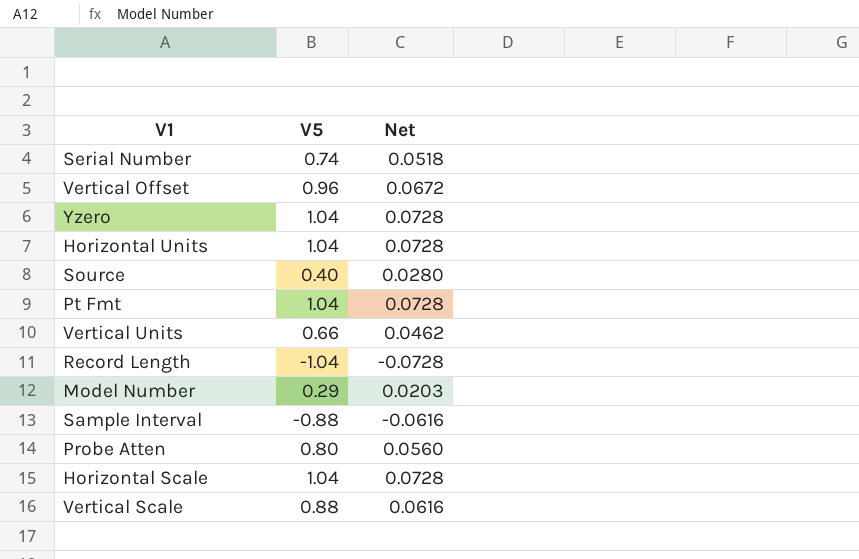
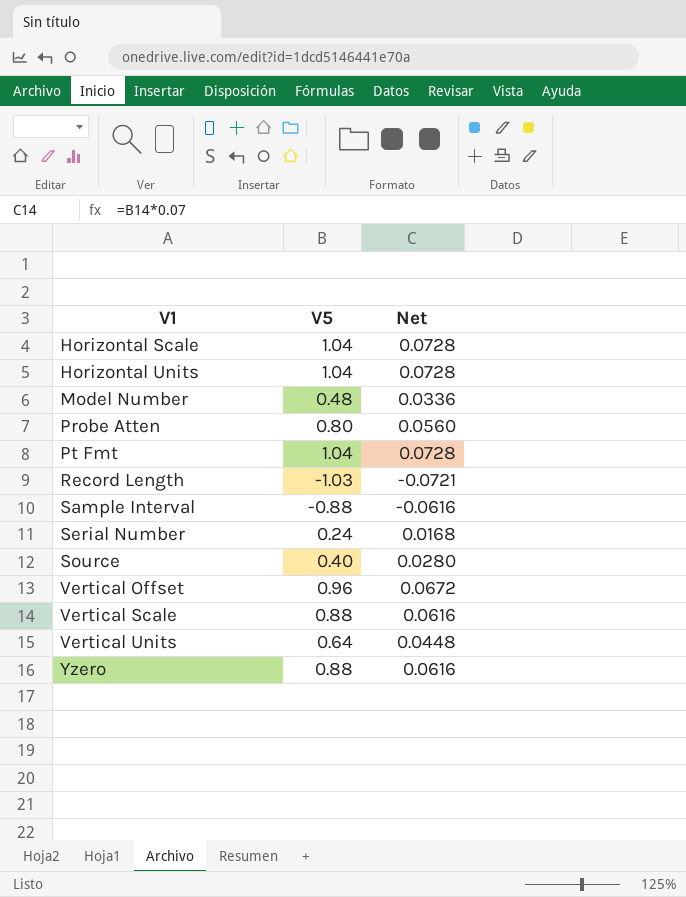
row order: none -> V1 ascending
Model Number | V5: 0.29 -> 0.48
Model Number | Net: 0.0203 -> 0.0336
Record Length | V5: -1.04 -> -1.03
Record Length | Net: -0.0728 -> -0.0721
Serial Number | V5: 0.74 -> 0.24
Serial Number | Net: 0.0518 -> 0.0168
Vertical Units | V5: 0.66 -> 0.64
Vertical Units | Net: 0.0462 -> 0.0448
Yzero | V5: 1.04 -> 0.88
Yzero | Net: 0.0728 -> 0.0616

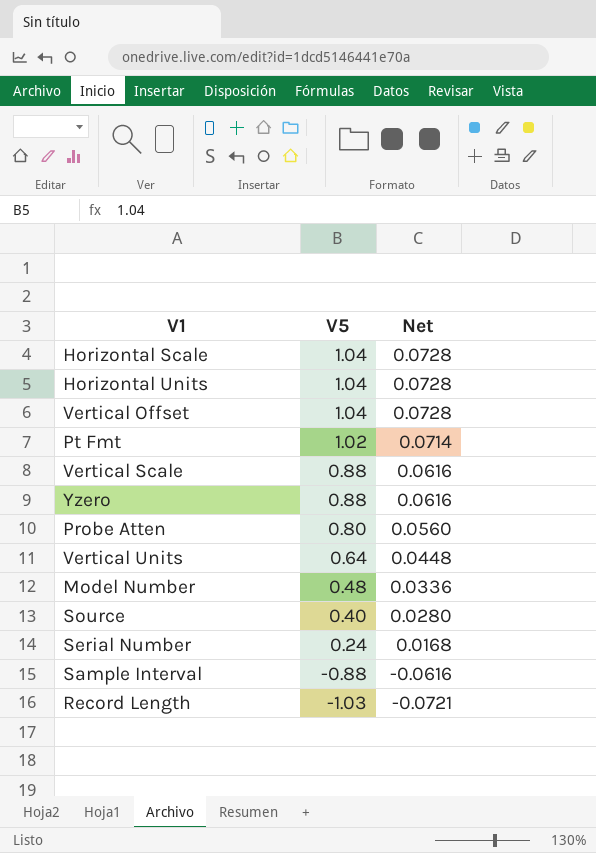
row order: V1 ascending -> V5 descending
Vertical Offset | V5: 0.96 -> 1.04
Vertical Offset | Net: 0.0672 -> 0.0728
Pt Fmt | V5: 1.04 -> 1.02
Pt Fmt | Net: 0.0728 -> 0.0714

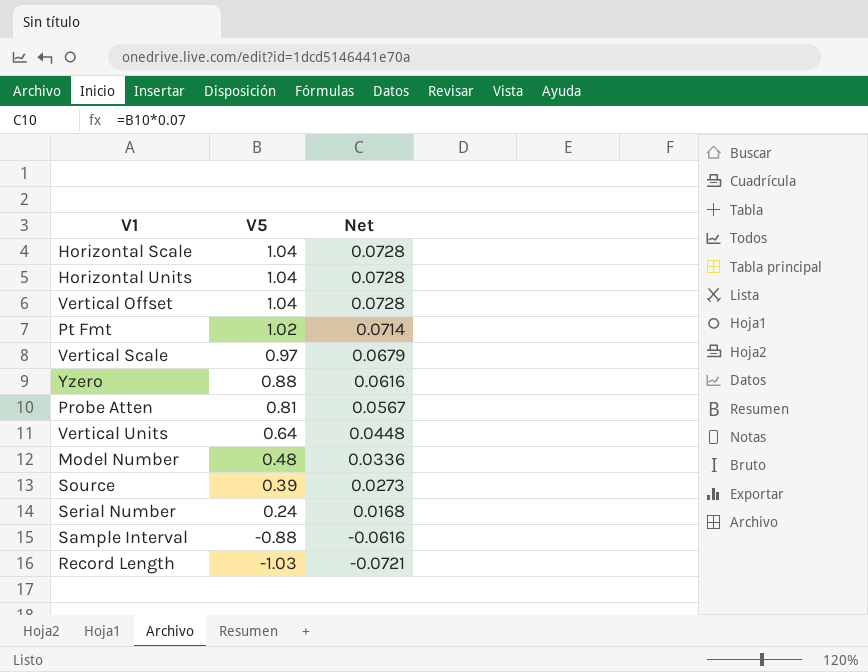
Vertical Scale | V5: 0.88 -> 0.97
Vertical Scale | Net: 0.0616 -> 0.0679
Probe Atten | V5: 0.80 -> 0.81
Probe Atten | Net: 0.0560 -> 0.0567
Source | V5: 0.40 -> 0.39
Source | Net: 0.0280 -> 0.0273

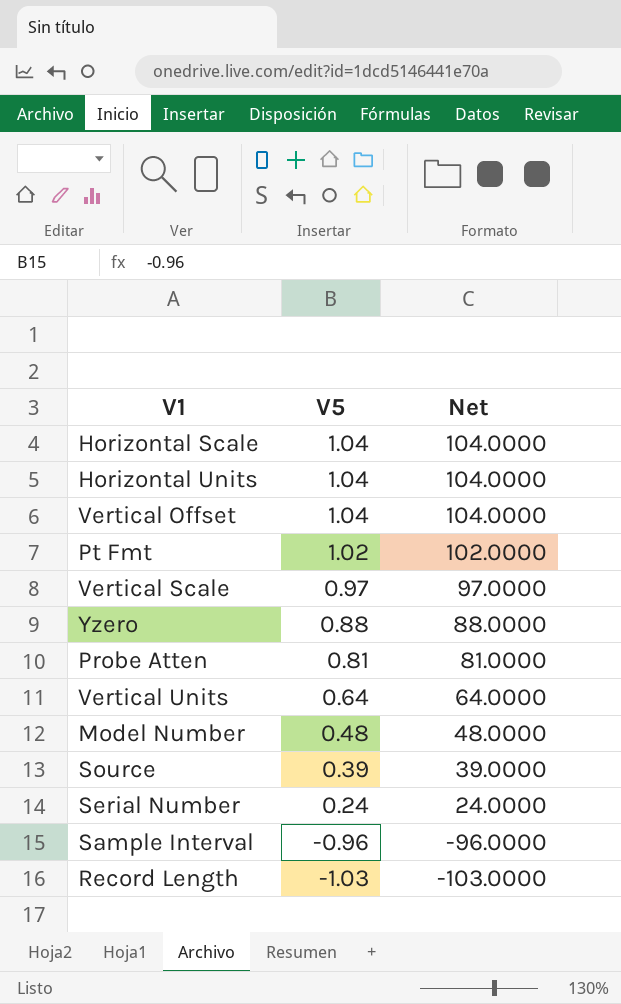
column Net | formula: [V5] * 0.07 -> [V5] * 100
Sample Interval | V5: -0.88 -> -0.96

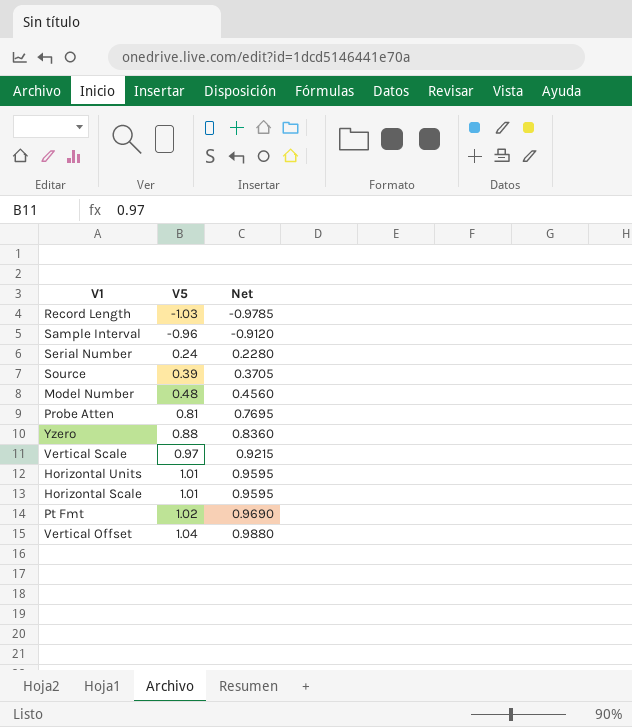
row order: V5 descending -> V5 ascending
column Net | formula: [V5] * 100 -> [V5] * 0.95
row Vertical Units: 0.64 | 64.0000 -> none
Horizontal Units | V5: 1.04 -> 1.01
Horizontal Scale | V5: 1.04 -> 1.01

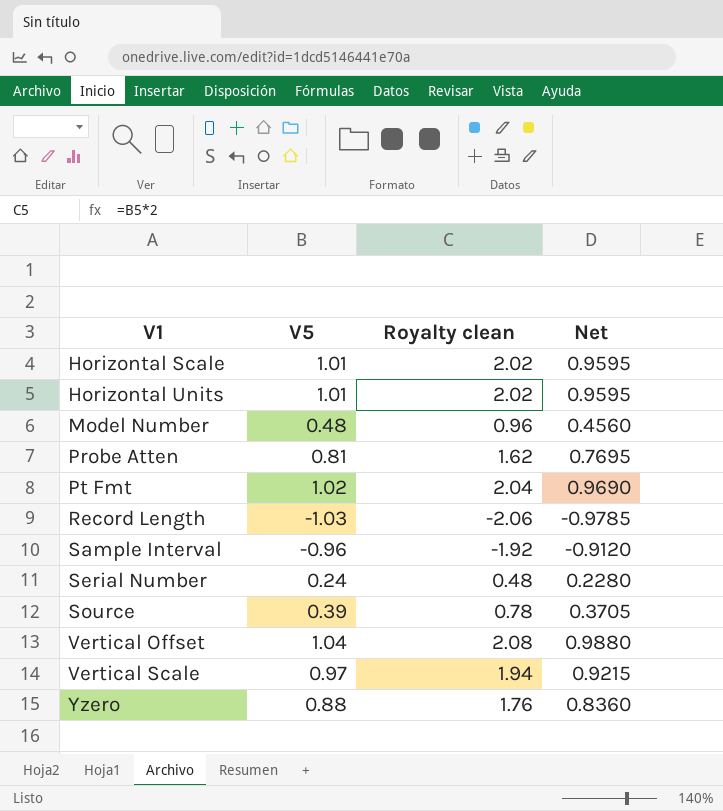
row order: V5 ascending -> V1 ascending
column Royalty clean | formula: none -> [V5] * 2

